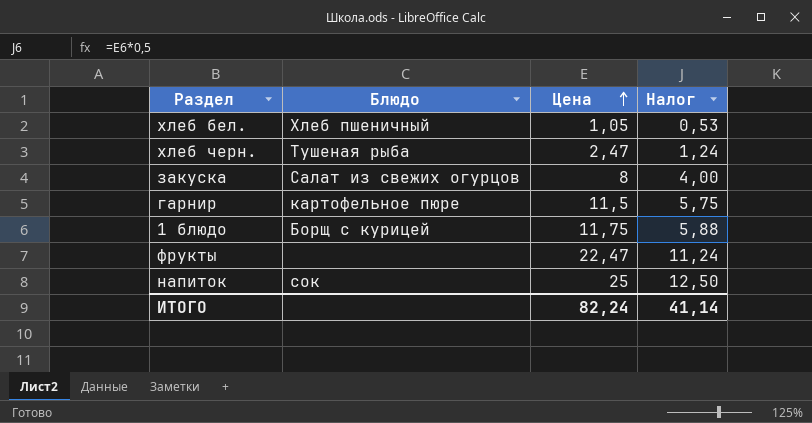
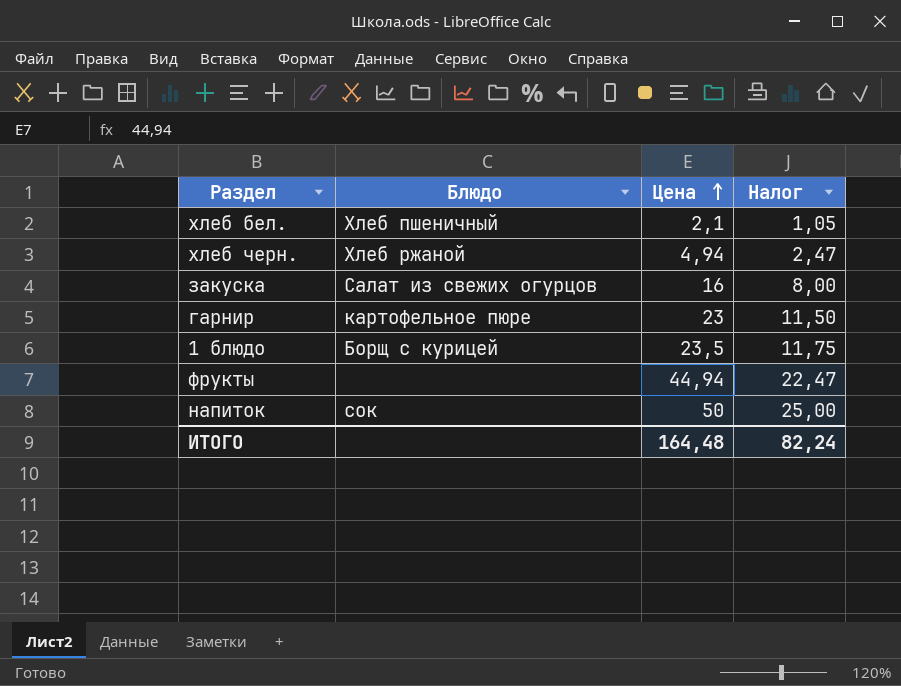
хлеб бел. | Цена: 1,05 -> 2,1
хлеб бел. | Налог: 0,53 -> 1,05
хлеб черн. | Блюдо: Тушеная рыба -> Хлеб ржаной
хлеб черн. | Цена: 2,47 -> 4,94
хлеб черн. | Налог: 1,24 -> 2,47
закуска | Цена: 8 -> 16
закуска | Налог: 4,00 -> 8,00
гарнир | Цена: 11,5 -> 23
гарнир | Налог: 5,75 -> 11,50
1 блюдо | Цена: 11,75 -> 23,5
1 блюдо | Налог: 5,88 -> 11,75
фрукты | Цена: 22,47 -> 44,94
фрукты | Налог: 11,24 -> 22,47
напиток | Цена: 25 -> 50
напиток | Налог: 12,50 -> 25,00
ИТОГО | Цена: 82,24 -> 164,48
ИТОГО | Налог: 41,14 -> 82,24

